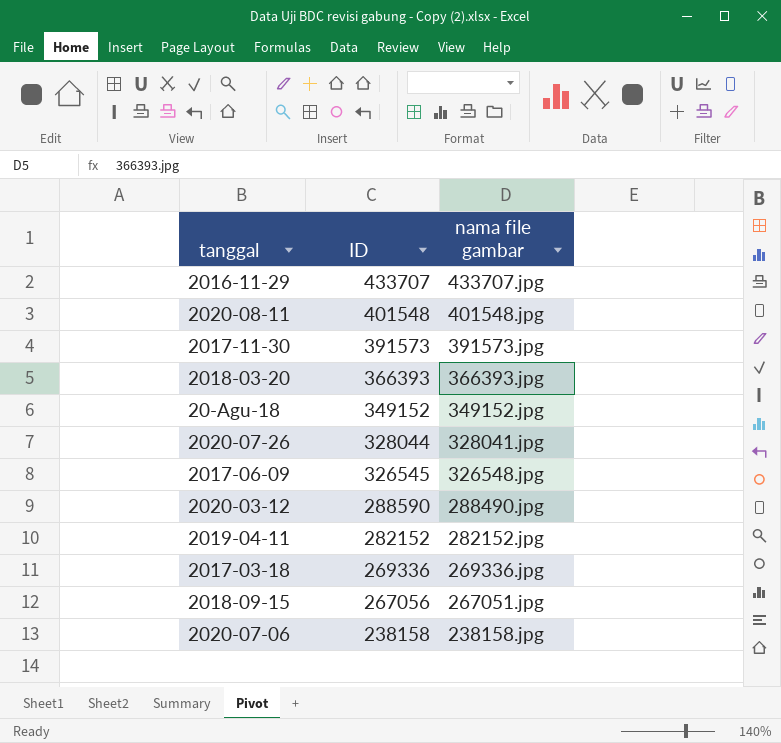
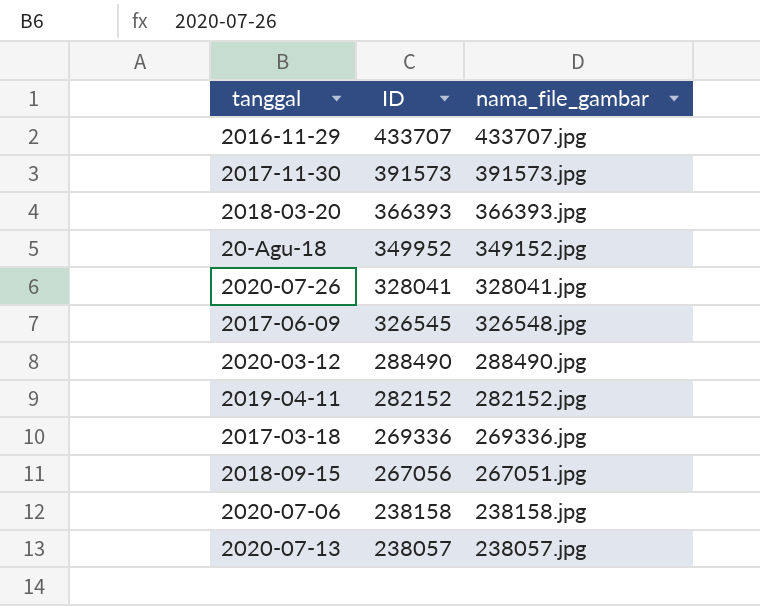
column name: nama file gambar -> nama_file_gambar
row 2020-08-11: 401548 | 401548.jpg -> none
20-Agu-18 | ID: 349152 -> 349952
2020-07-26 | ID: 328044 -> 328041
2020-03-12 | ID: 288590 -> 288490
row 2020-07-13: none -> 238057 | 238057.jpg

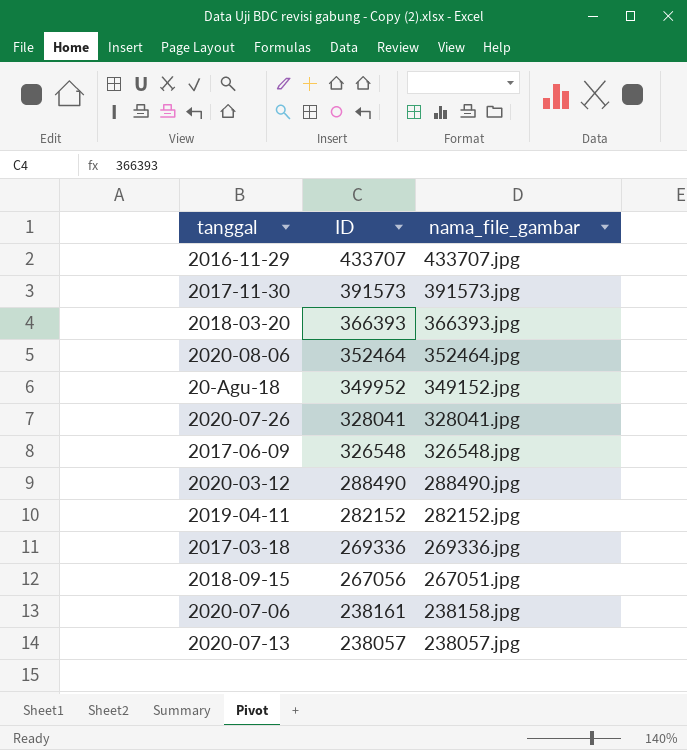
row 2020-08-06: none -> 352464 | 352464.jpg
2017-06-09 | ID: 326545 -> 326548
2020-07-06 | ID: 238158 -> 238161

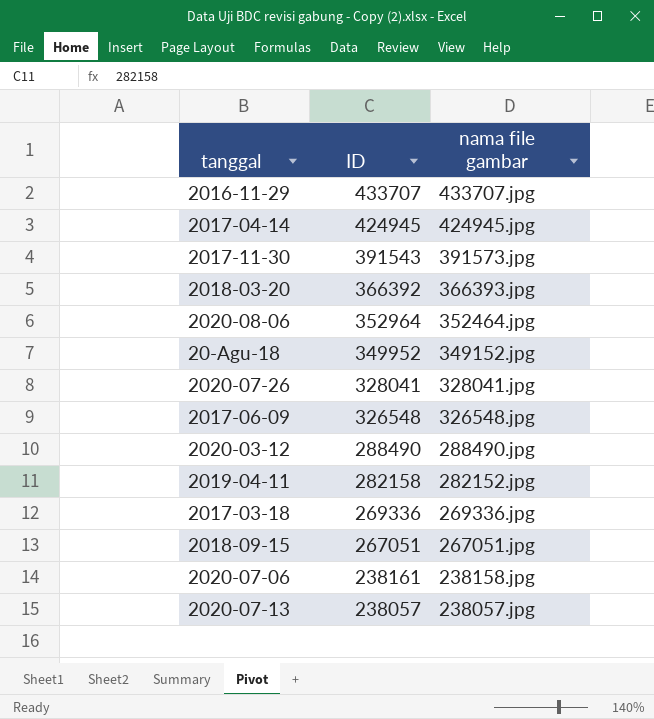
column name: nama_file_gambar -> nama file gambar
row 2017-04-14: none -> 424945 | 424945.jpg
2017-11-30 | ID: 391573 -> 391543
2018-03-20 | ID: 366393 -> 366392
2020-08-06 | ID: 352464 -> 352964
2019-04-11 | ID: 282152 -> 282158
2018-09-15 | ID: 267056 -> 267051

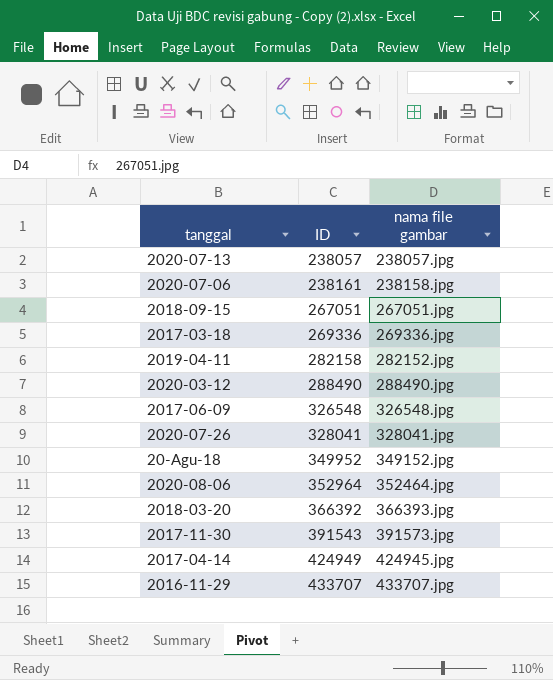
row order: ID descending -> ID ascending
2017-04-14 | ID: 424945 -> 424949

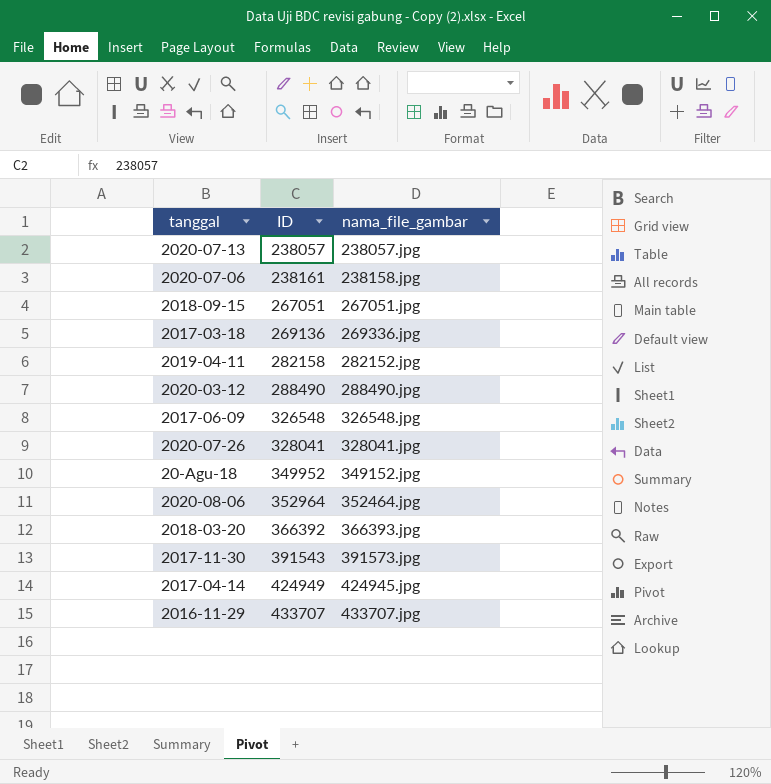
column name: nama file gambar -> nama_file_gambar
2017-03-18 | ID: 269336 -> 269136

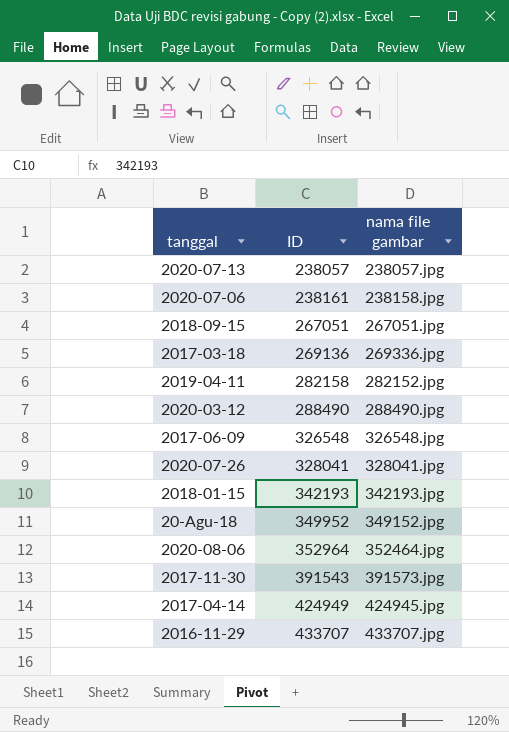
column name: nama_file_gambar -> nama file gambar
row 2018-03-20: 366392 | 366393.jpg -> none
row 2018-01-15: none -> 342193 | 342193.jpg

